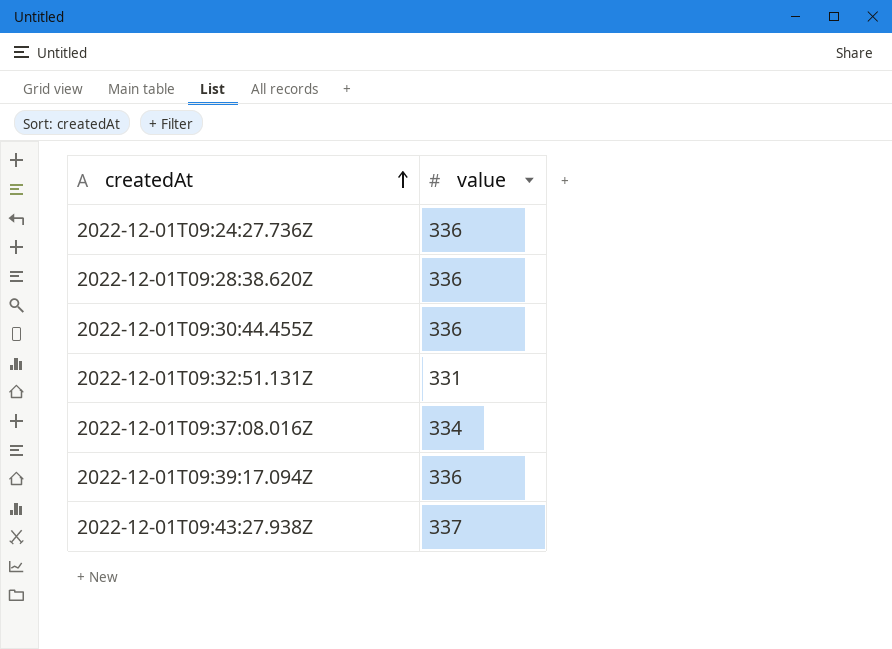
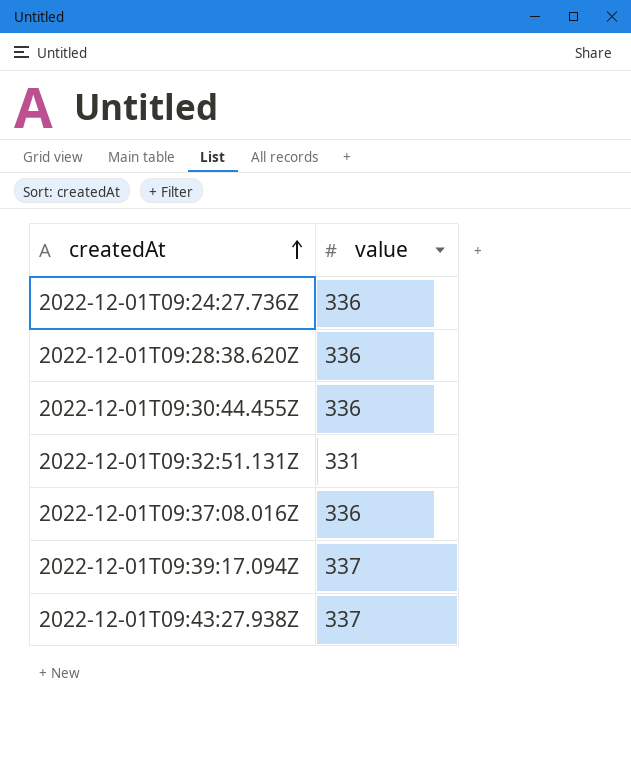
2022-12-01T09:37:08.016Z | value: 334 -> 336
2022-12-01T09:39:17.094Z | value: 336 -> 337

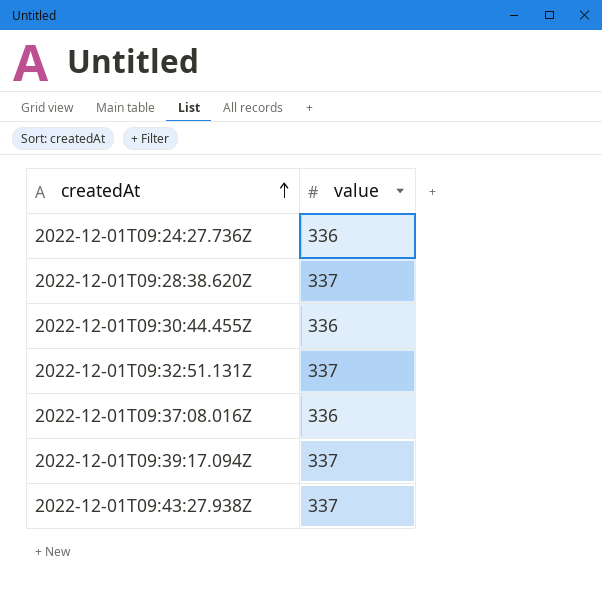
2022-12-01T09:28:38.620Z | value: 336 -> 337
2022-12-01T09:32:51.131Z | value: 331 -> 337

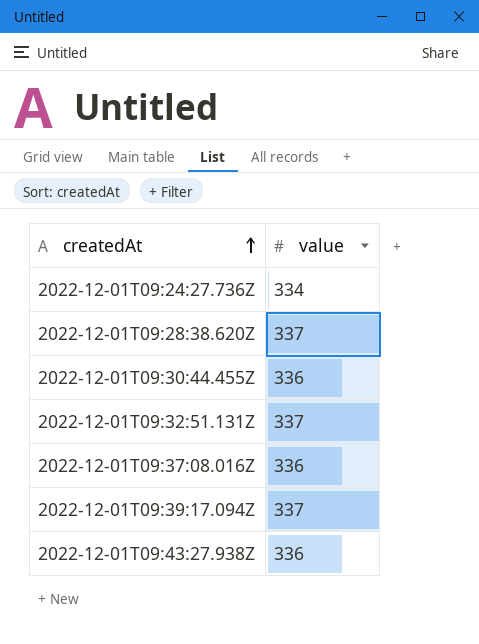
2022-12-01T09:24:27.736Z | value: 336 -> 334
2022-12-01T09:43:27.938Z | value: 337 -> 336

